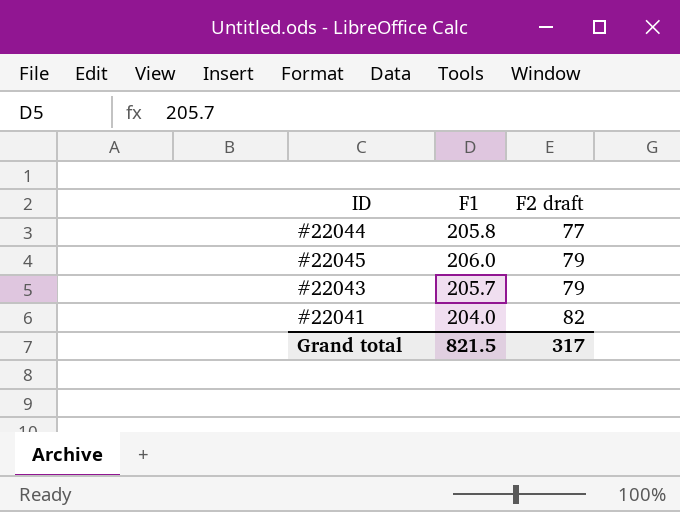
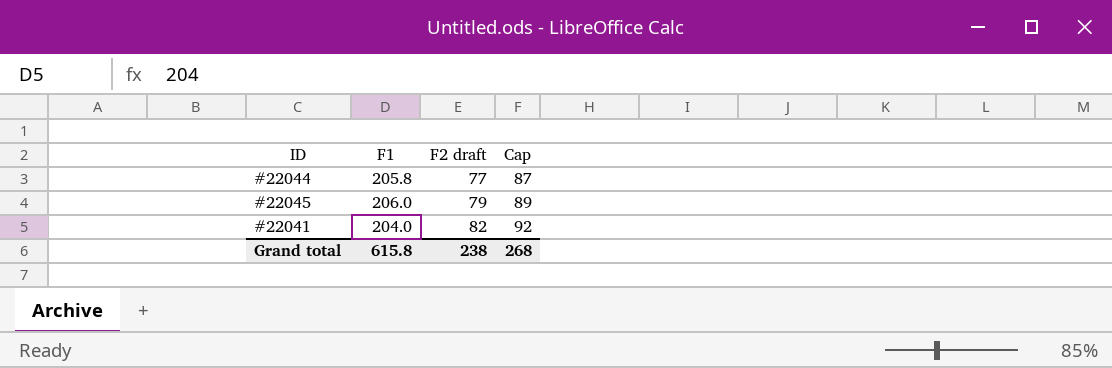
column Cap | formula: none -> [F2 draft] + 10
row #22043: 205.7 | 79 -> none
Grand total | F1: 821.5 -> 615.8
Grand total | F2 draft: 317 -> 238

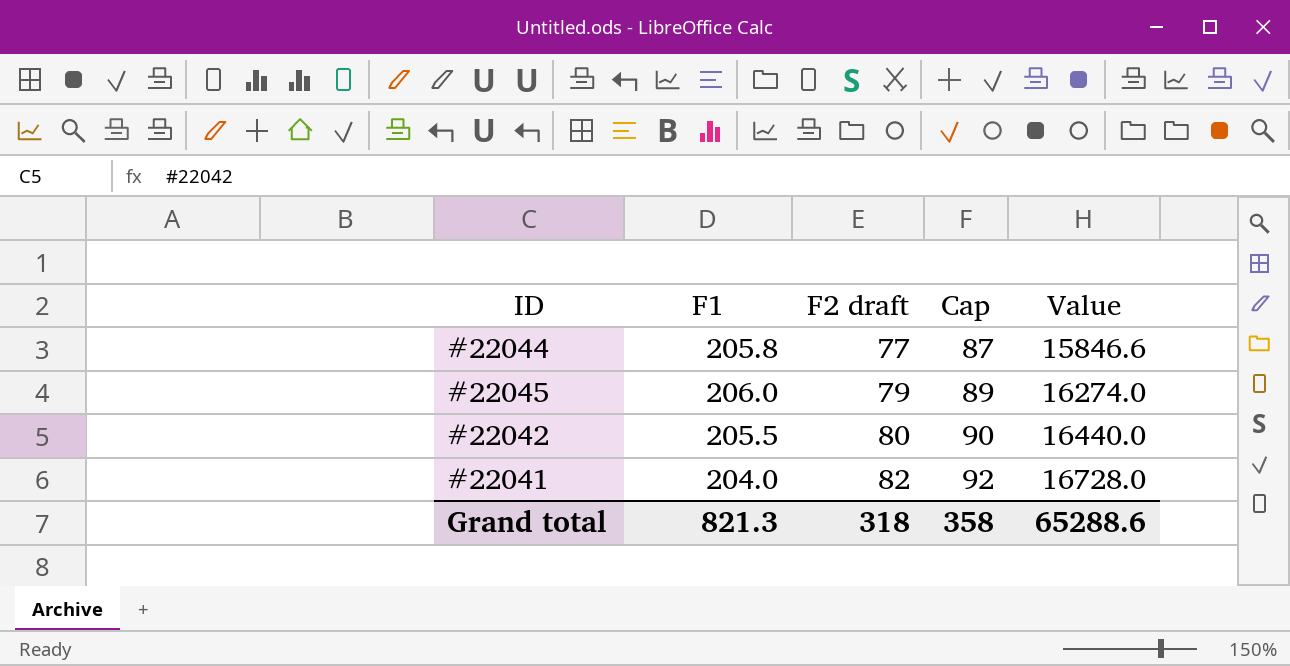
column Value | formula: none -> [F1] * [F2 draft]
row #22042: none -> 205.5 | 80 | 90 | 16440.0
Grand total | F1: 615.8 -> 821.3
Grand total | F2 draft: 238 -> 318
Grand total | Cap: 268 -> 358

